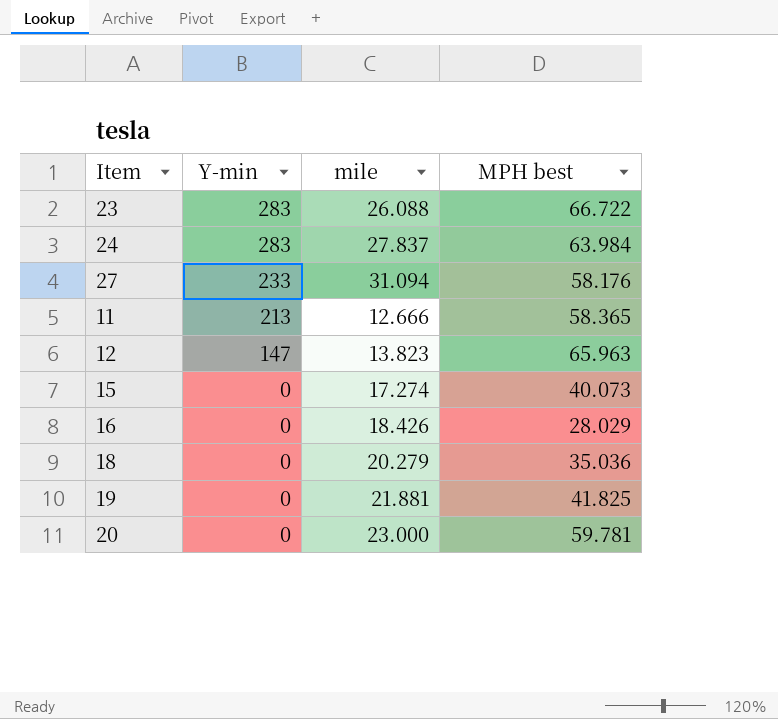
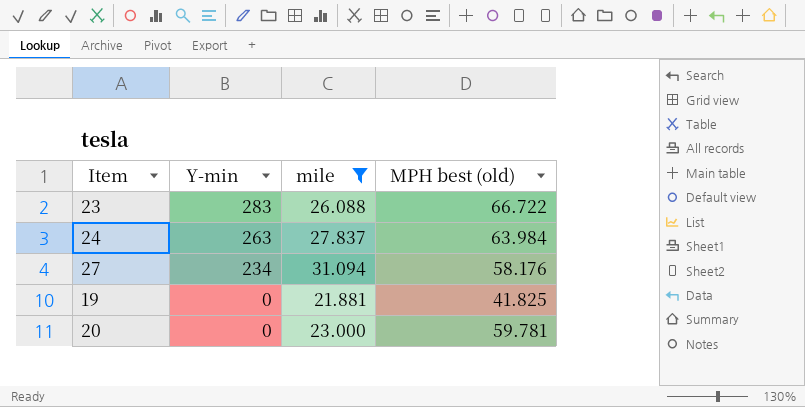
filter: none -> mile >= 21.881
column name: MPH best -> MPH best (old)
24 | Y-min: 283 -> 263
27 | Y-min: 233 -> 234

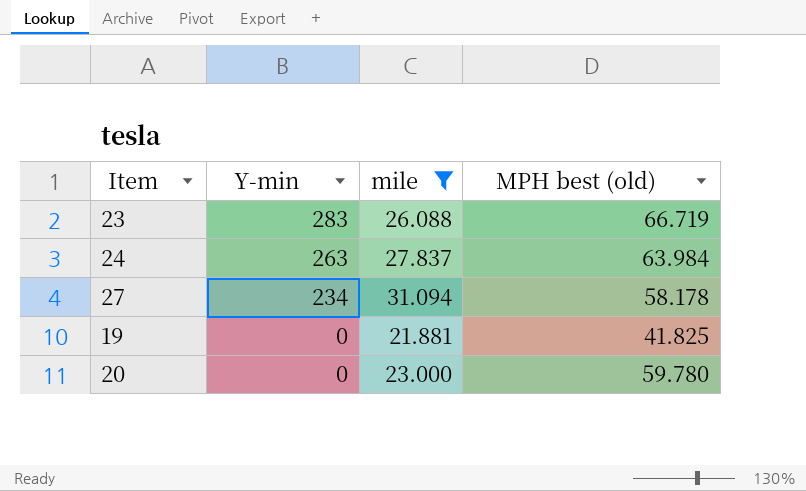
23 | MPH best (old): 66.722 -> 66.719
27 | MPH best (old): 58.176 -> 58.178
20 | MPH best (old): 59.781 -> 59.780

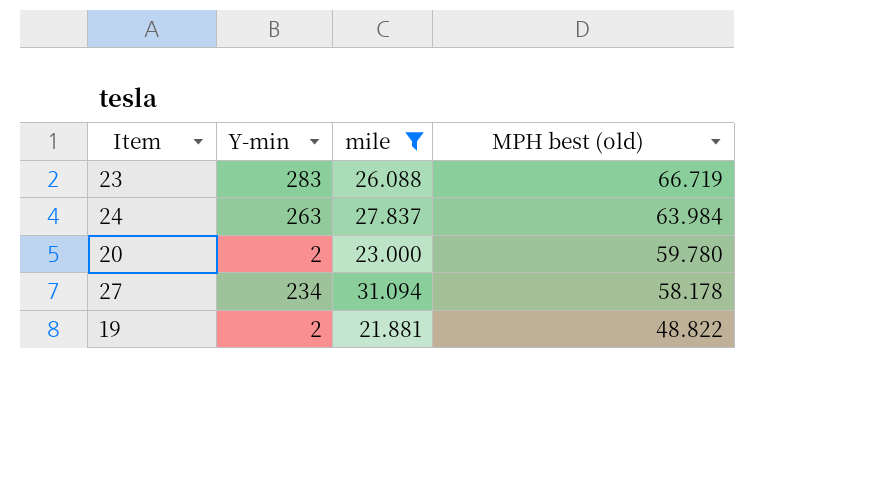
row order: Y-min descending -> MPH best (old) descending
20 | Y-min: 0 -> 2
19 | Y-min: 0 -> 2
19 | MPH best (old): 41.825 -> 48.822

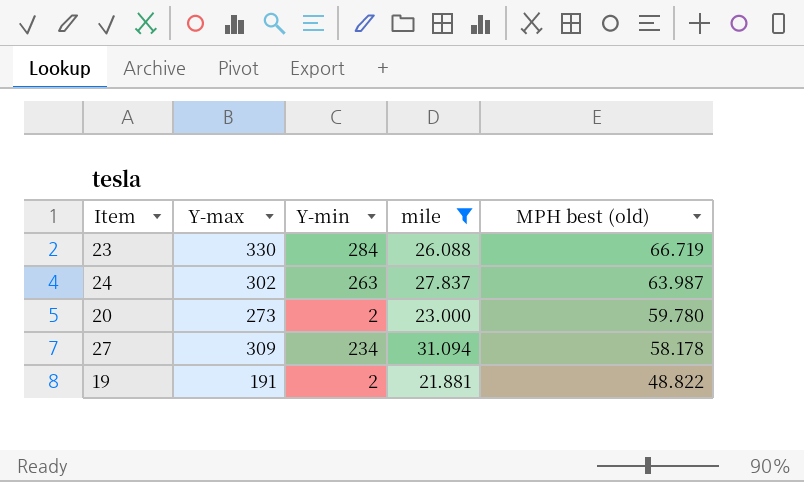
column Y-max | position: none -> 2
23 | Y-min: 283 -> 284
24 | MPH best (old): 63.984 -> 63.987

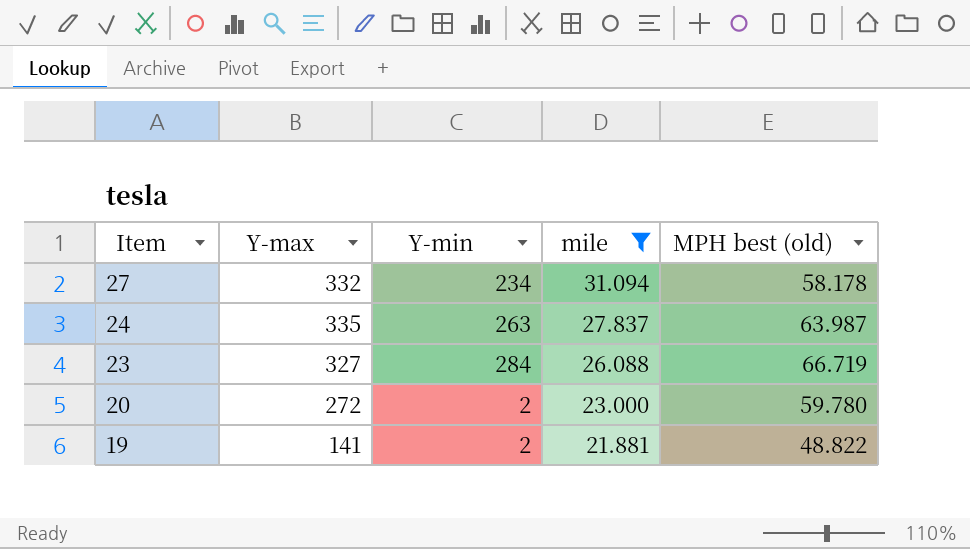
row order: MPH best (old) descending -> Item descending
27 | Y-max: 309 -> 332
24 | Y-max: 302 -> 335
23 | Y-max: 330 -> 327
20 | Y-max: 273 -> 272
19 | Y-max: 191 -> 141

